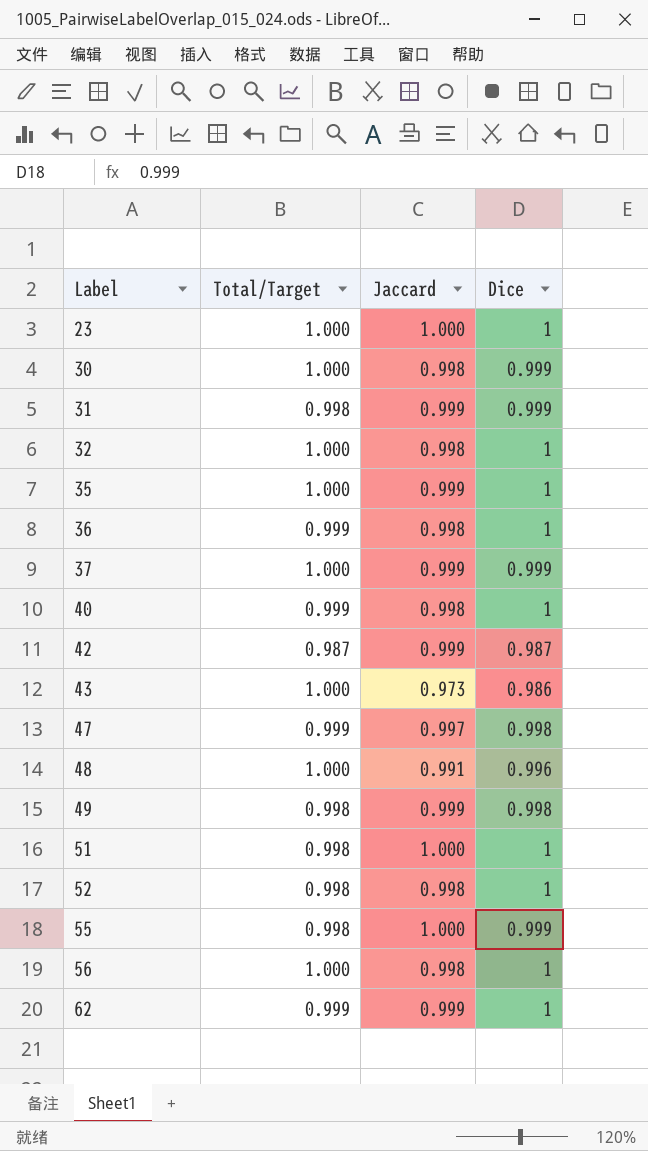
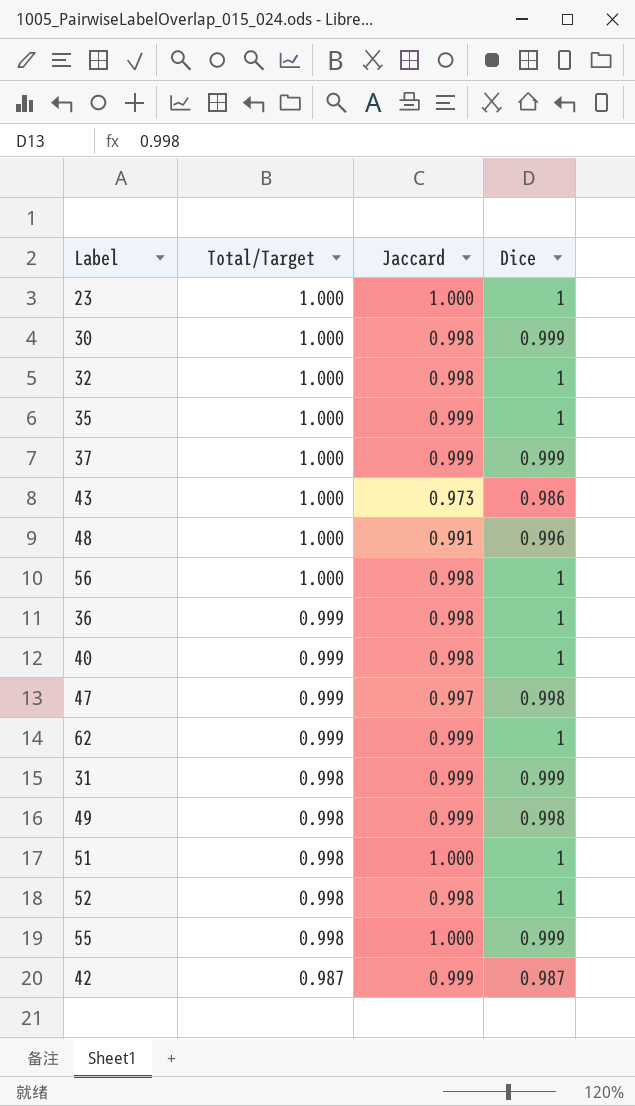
row order: Label ascending -> Total/Target descending

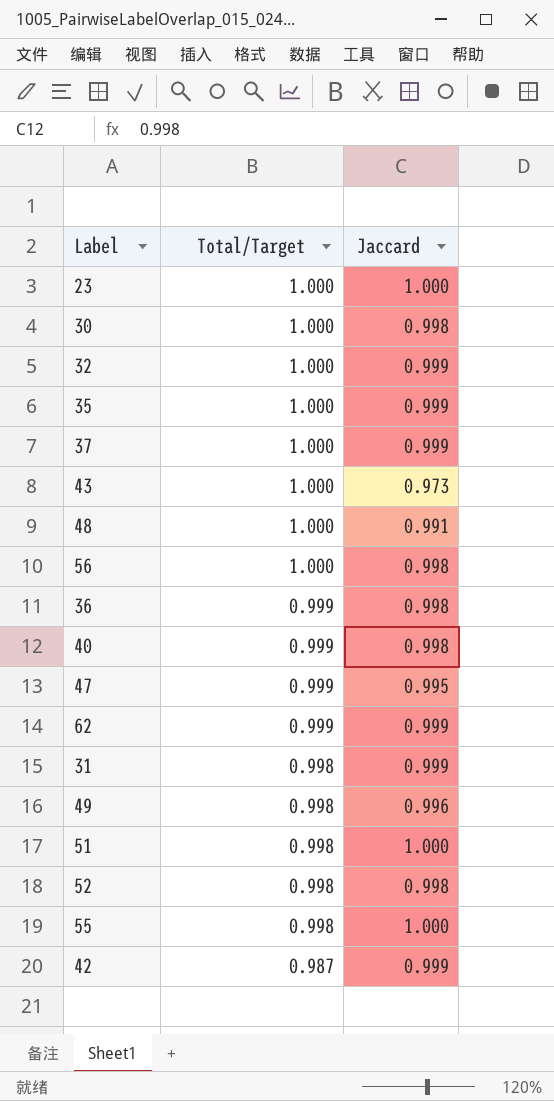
column Dice | position: 4 -> none
32 | Jaccard: 0.998 -> 0.999
47 | Jaccard: 0.997 -> 0.995
49 | Jaccard: 0.999 -> 0.996

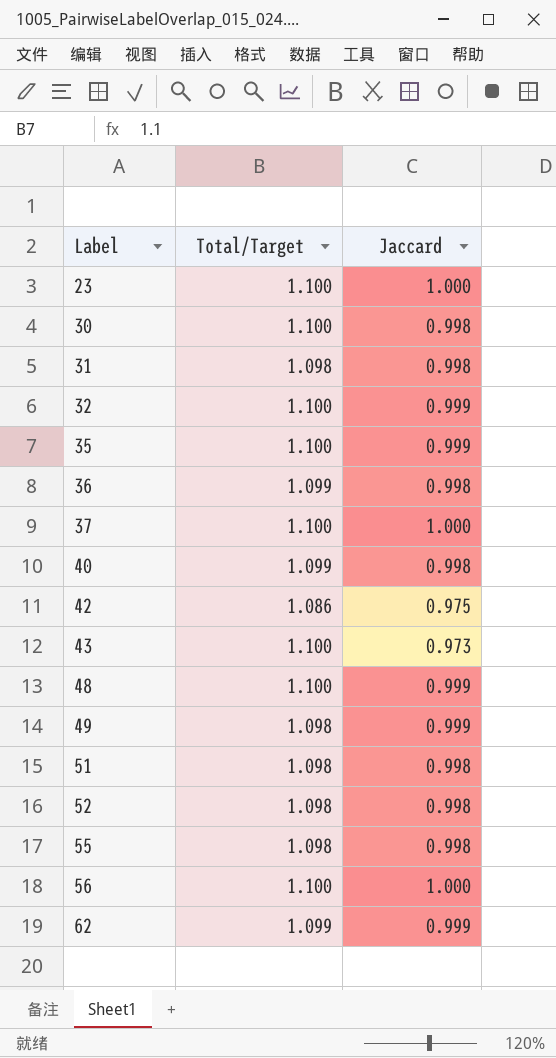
row order: Total/Target descending -> Label ascending
row 47: 0.999 | 0.995 -> none
23 | Total/Target: 1.000 -> 1.100
30 | Total/Target: 1.000 -> 1.100
31 | Total/Target: 0.998 -> 1.098
31 | Jaccard: 0.999 -> 0.998
32 | Total/Target: 1.000 -> 1.100
35 | Total/Target: 1.000 -> 1.100
36 | Total/Target: 0.999 -> 1.099
37 | Total/Target: 1.000 -> 1.100
37 | Jaccard: 0.999 -> 1.000
40 | Total/Target: 0.999 -> 1.099
42 | Total/Target: 0.987 -> 1.086
42 | Jaccard: 0.999 -> 0.975
43 | Total/Target: 1.000 -> 1.100
48 | Total/Target: 1.000 -> 1.100
48 | Jaccard: 0.991 -> 0.999
49 | Total/Target: 0.998 -> 1.098
49 | Jaccard: 0.996 -> 0.999
51 | Total/Target: 0.998 -> 1.098
51 | Jaccard: 1.000 -> 0.998
52 | Total/Target: 0.998 -> 1.098
55 | Total/Target: 0.998 -> 1.098
55 | Jaccard: 1.000 -> 0.998
56 | Total/Target: 1.000 -> 1.100
56 | Jaccard: 0.998 -> 1.000
62 | Total/Target: 0.999 -> 1.099

